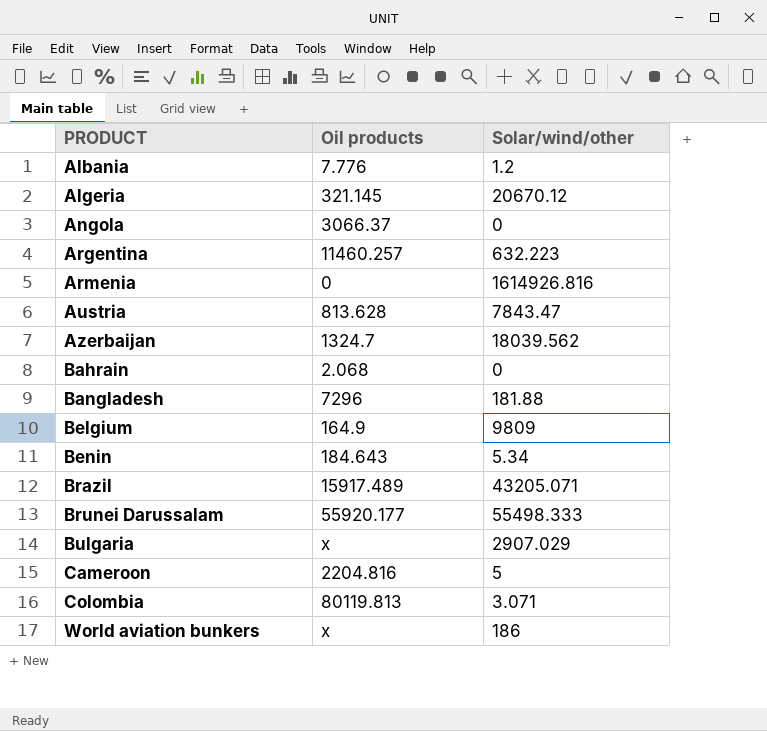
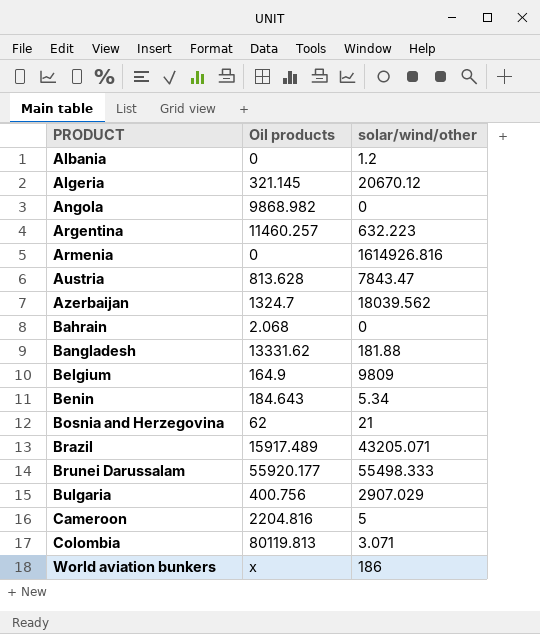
column name: Solar/wind/other -> solar/wind/other
Albania | Oil products: 7.776 -> 0
Angola | Oil products: 3066.37 -> 9868.982
Bangladesh | Oil products: 7296 -> 13331.62
row Bosnia and Herzegovina: none -> 62 | 21
Bulgaria | Oil products: x -> 400.756

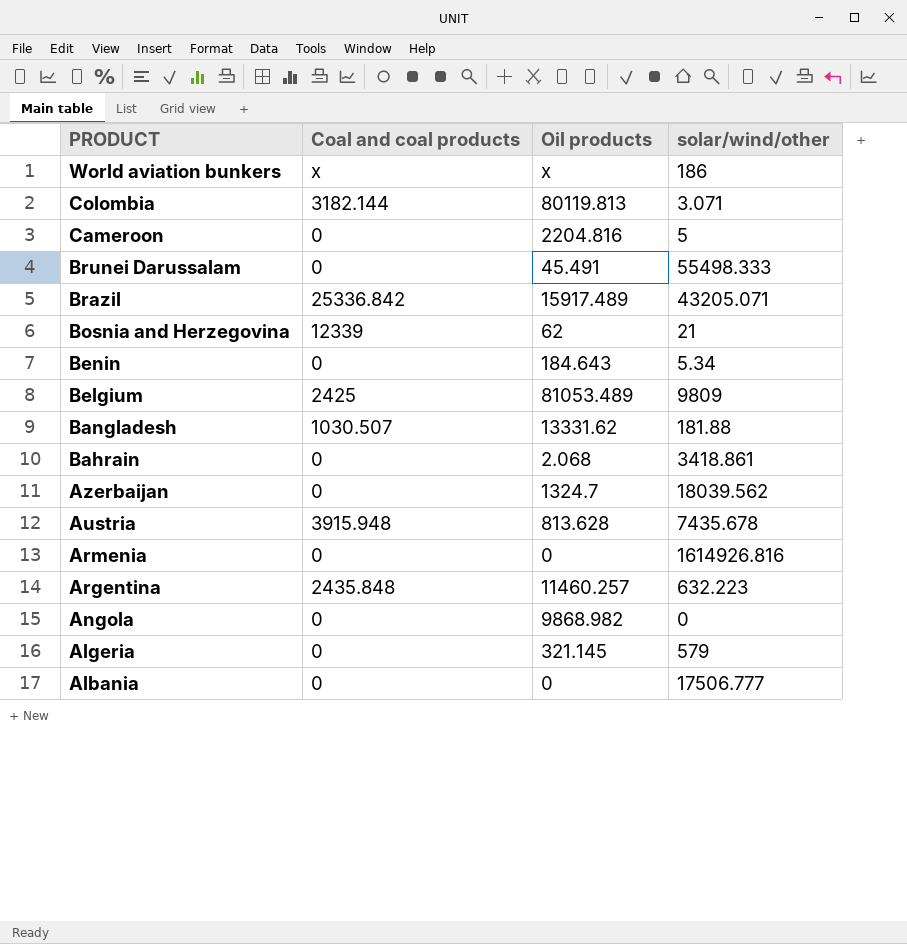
row order: PRODUCT ascending -> PRODUCT descending
column Coal and coal products | position: none -> 2
row Bulgaria: 400.756 | 2907.029 -> none
Brunei Darussalam | Oil products: 55920.177 -> 45.491
Belgium | Oil products: 164.9 -> 81053.489
Bahrain | solar/wind/other: 0 -> 3418.861
Austria | solar/wind/other: 7843.47 -> 7435.678
Algeria | solar/wind/other: 20670.12 -> 579
Albania | solar/wind/other: 1.2 -> 17506.777

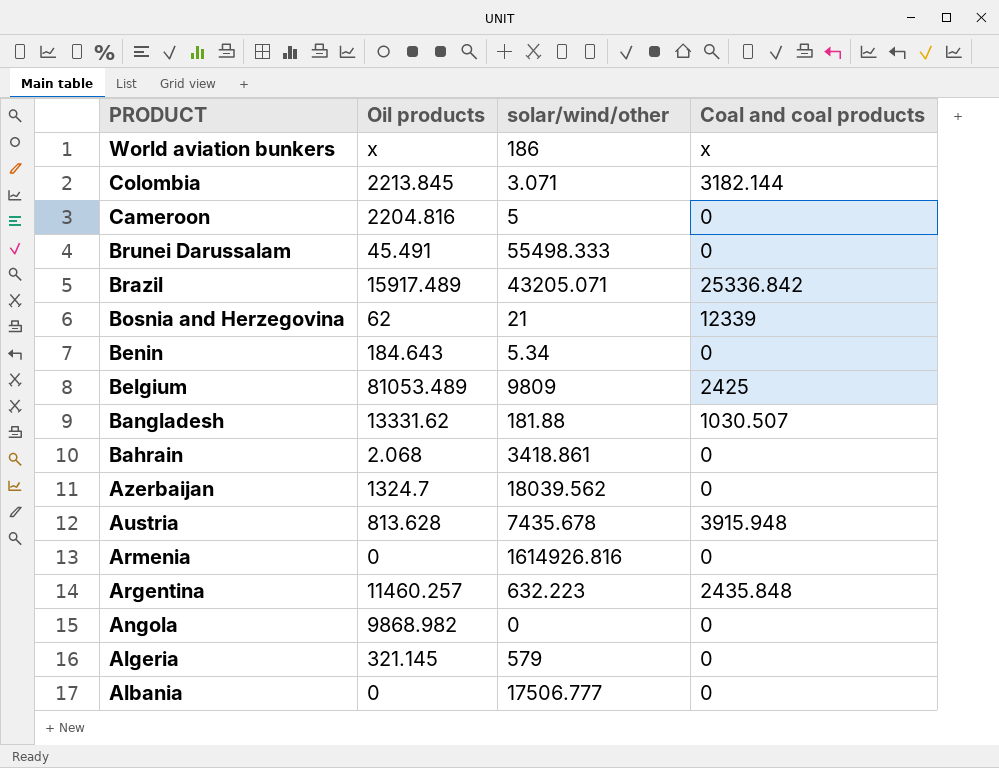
column Coal and coal products | position: 2 -> 4
Colombia | Oil products: 80119.813 -> 2213.845

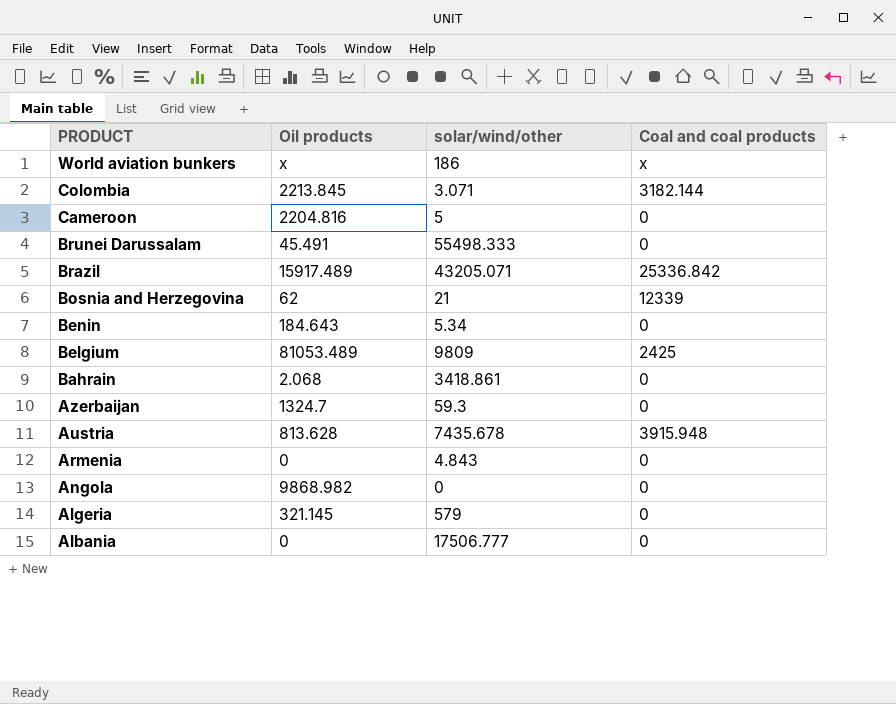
row Bangladesh: 13331.62 | 181.88 | 1030.507 -> none
row Argentina: 11460.257 | 632.223 | 2435.848 -> none
Azerbaijan | solar/wind/other: 18039.562 -> 59.3
Armenia | solar/wind/other: 1614926.816 -> 4.843

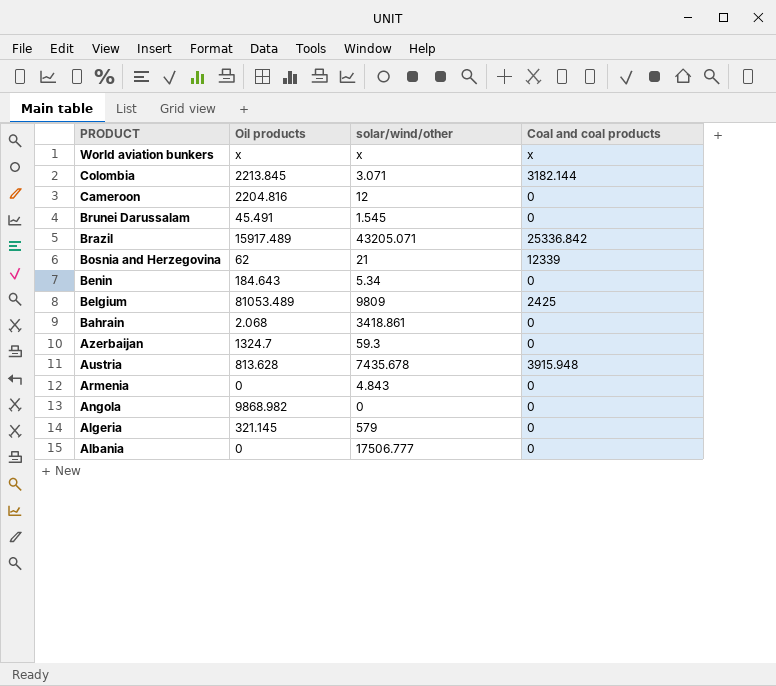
World aviation bunkers | solar/wind/other: 186 -> x
Cameroon | solar/wind/other: 5 -> 12
Brunei Darussalam | solar/wind/other: 55498.333 -> 1.545

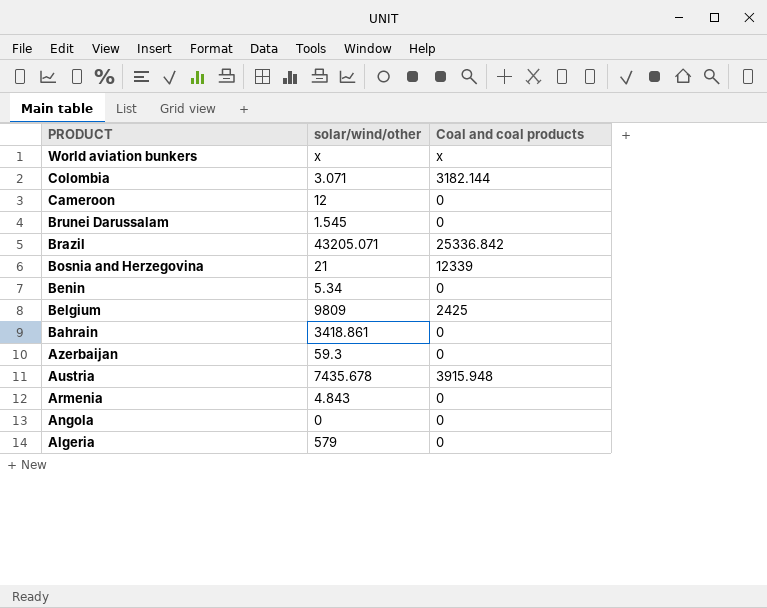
column Oil products | position: 2 -> none
row Albania: 0 | 17506.777 | 0 -> none

